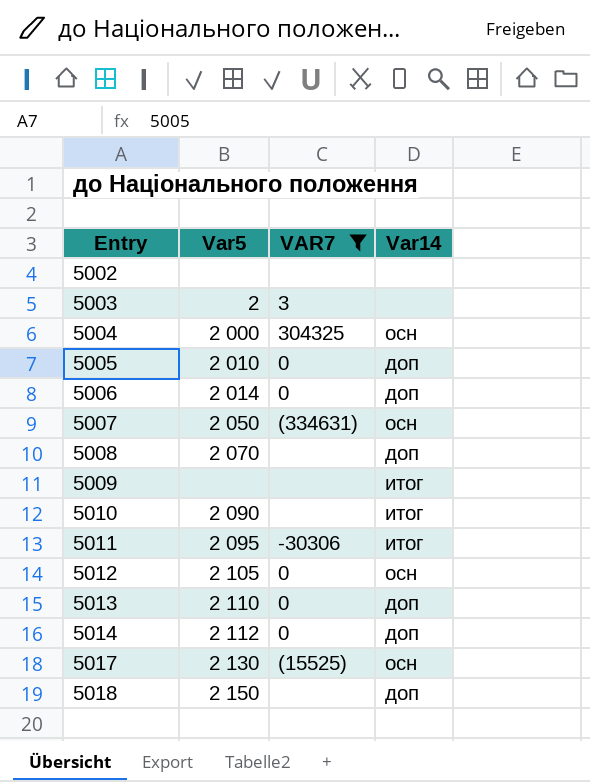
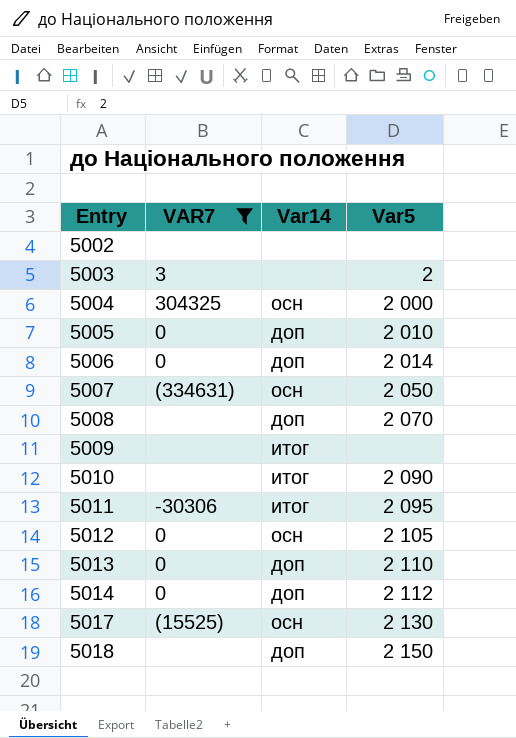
column Var5 | position: 2 -> 4

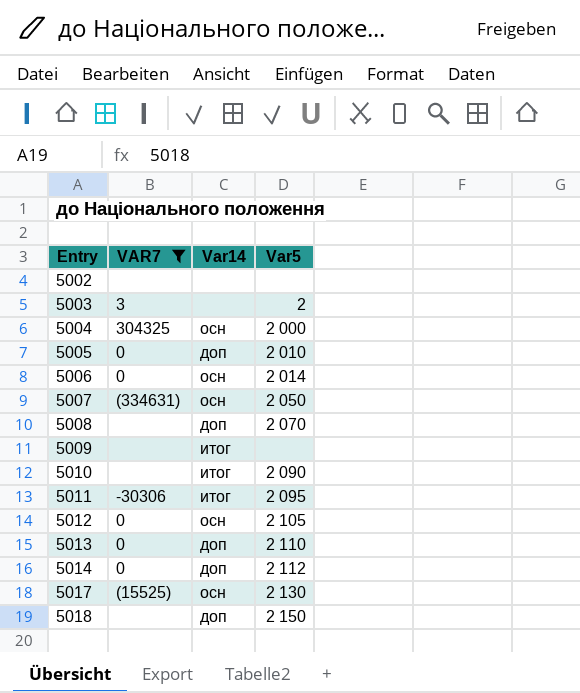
5006 | Var14: доп -> осн

